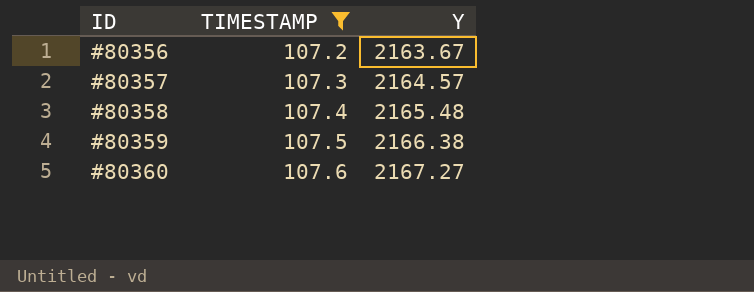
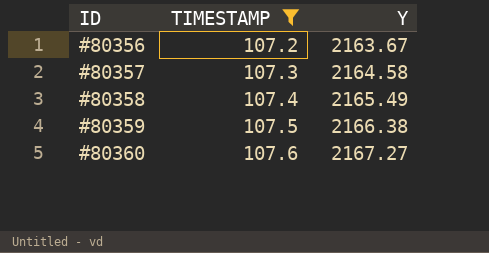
#80357 | Y: 2164.57 -> 2164.58
#80358 | Y: 2165.48 -> 2165.49

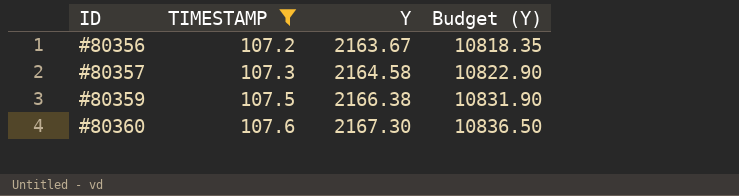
column Budget (Y) | formula: none -> [Y] * 5
row #80358: 107.4 | 2165.49 -> none
#80360 | Y: 2167.27 -> 2167.30

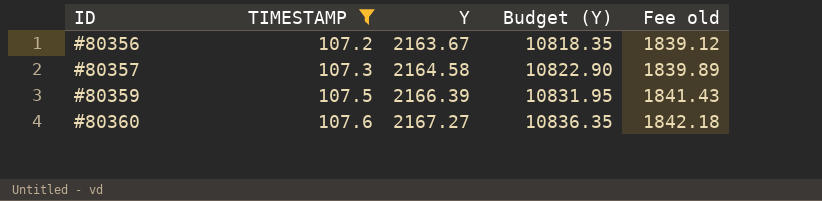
column Fee old | formula: none -> [Y] * 0.85
#80359 | Y: 2166.38 -> 2166.39
#80359 | Budget (Y): 10831.90 -> 10831.95
#80360 | Y: 2167.30 -> 2167.27
#80360 | Budget (Y): 10836.50 -> 10836.35

